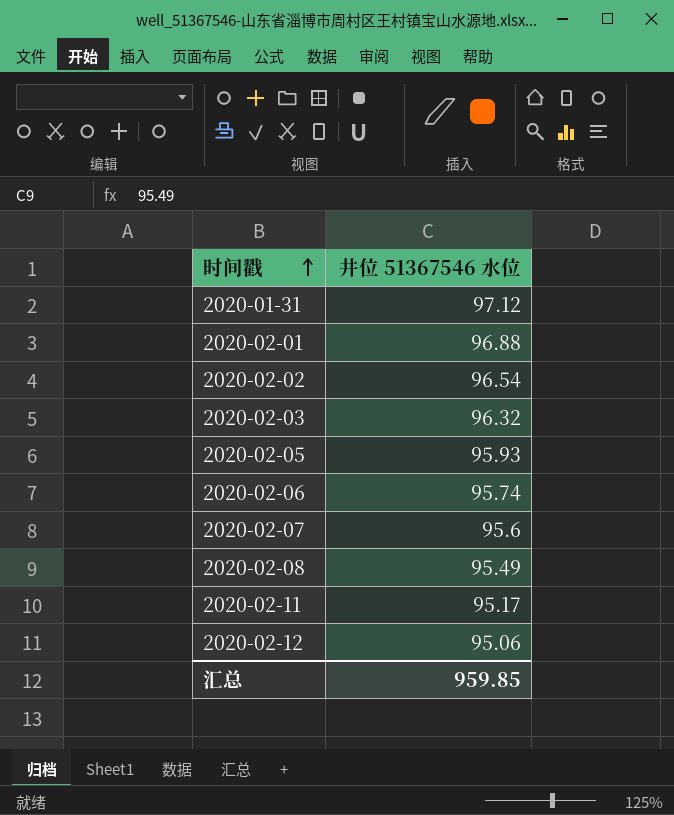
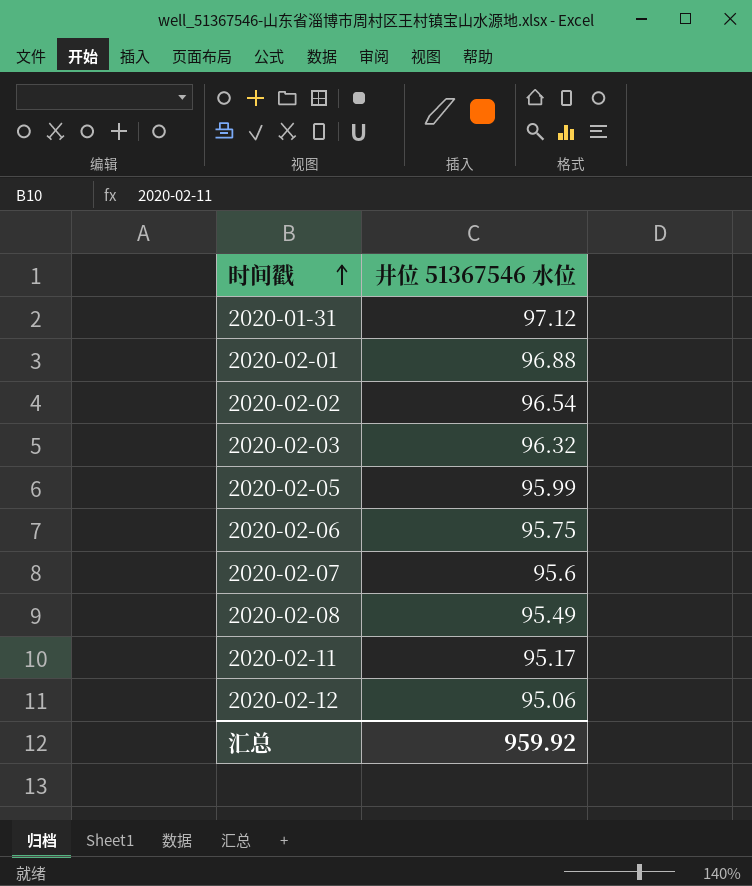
2020-02-05 | 井位 51367546 水位: 95.93 -> 95.99
2020-02-06 | 井位 51367546 水位: 95.74 -> 95.75
汇总 | 井位 51367546 水位: 959.85 -> 959.92

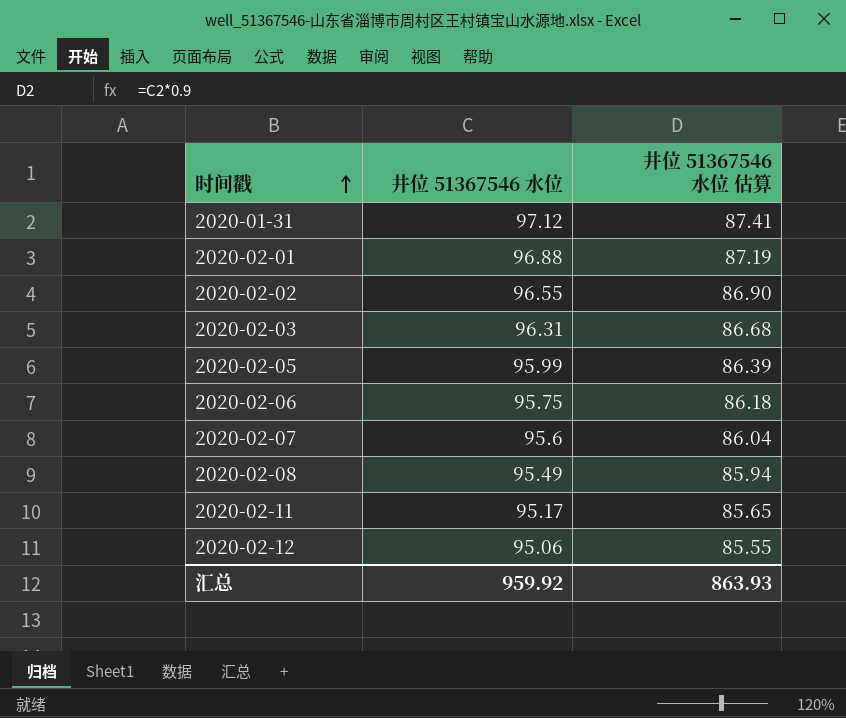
column 井位 51367546 水位 估算 | formula: none -> [井位 51367546 水位] * 0.9
2020-02-02 | 井位 51367546 水位: 96.54 -> 96.55
2020-02-03 | 井位 51367546 水位: 96.32 -> 96.31

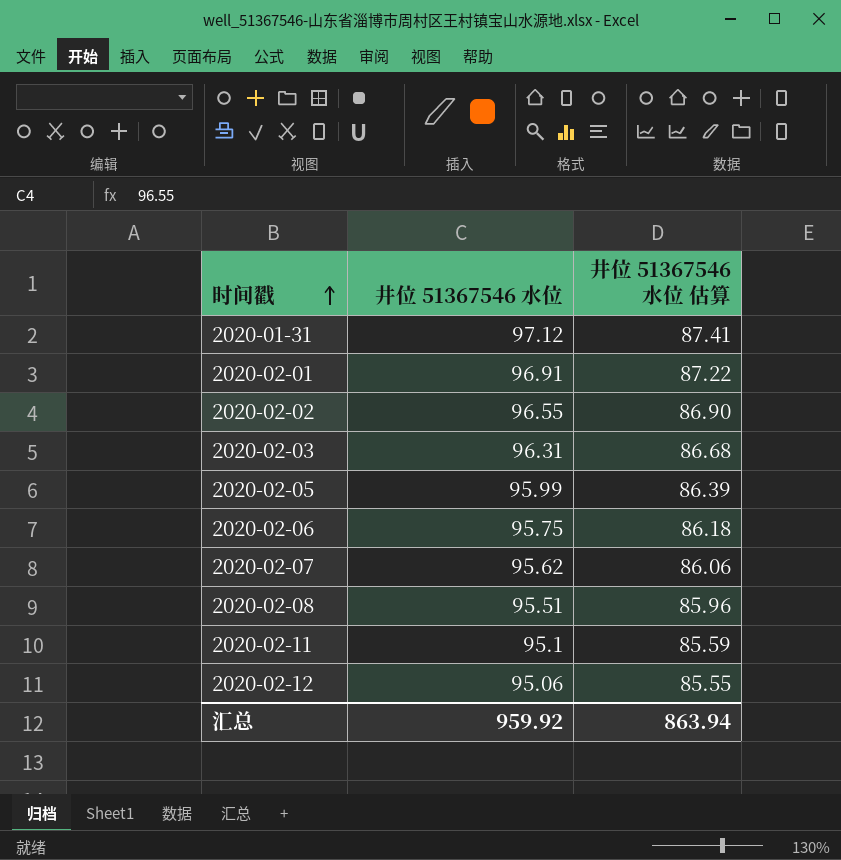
2020-02-01 | 井位 51367546 水位: 96.88 -> 96.91
2020-02-01 | 井位 51367546 水位 估算: 87.19 -> 87.22
2020-02-07 | 井位 51367546 水位: 95.6 -> 95.62
2020-02-07 | 井位 51367546 水位 估算: 86.04 -> 86.06
2020-02-08 | 井位 51367546 水位: 95.49 -> 95.51
2020-02-08 | 井位 51367546 水位 估算: 85.94 -> 85.96
2020-02-11 | 井位 51367546 水位: 95.17 -> 95.1
2020-02-11 | 井位 51367546 水位 估算: 85.65 -> 85.59
汇总 | 井位 51367546 水位 估算: 863.93 -> 863.94

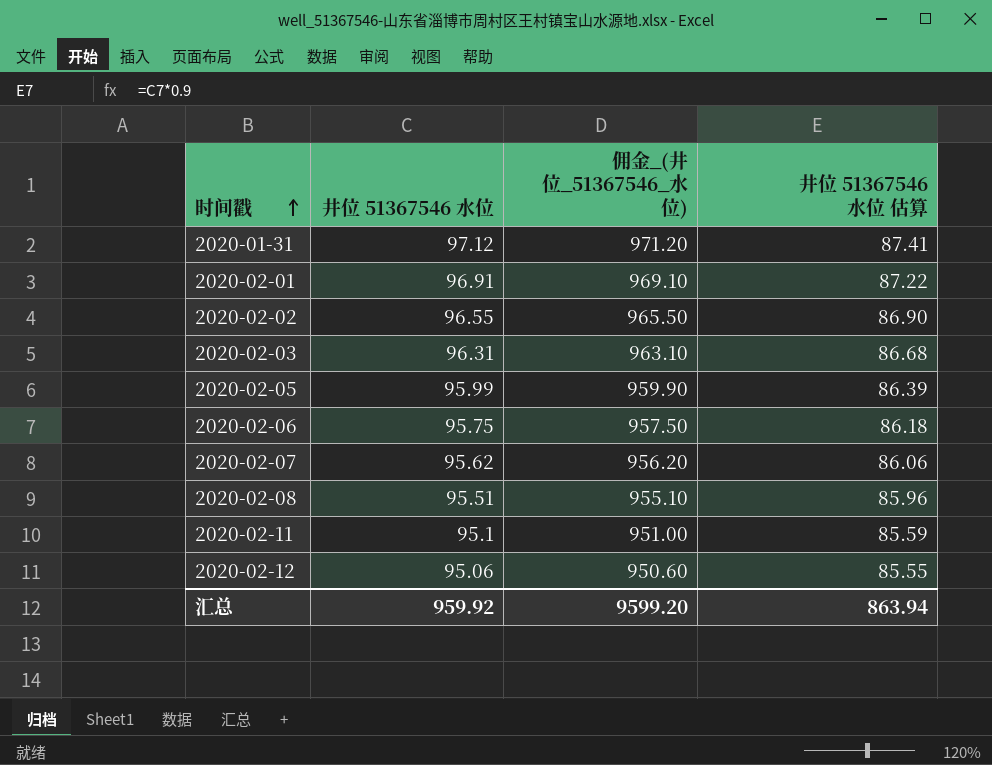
column 佣金_(井位_51367546_水位) | formula: none -> [井位 51367546 水位] * 10

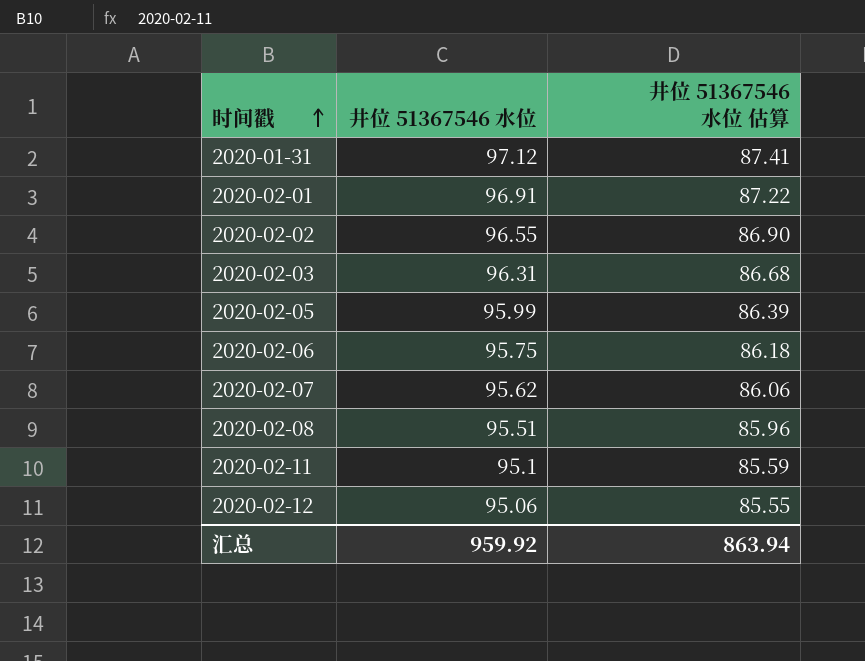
column 佣金_(井位_51367546_水位) | formula: [井位 51367546 水位] * 10 -> none

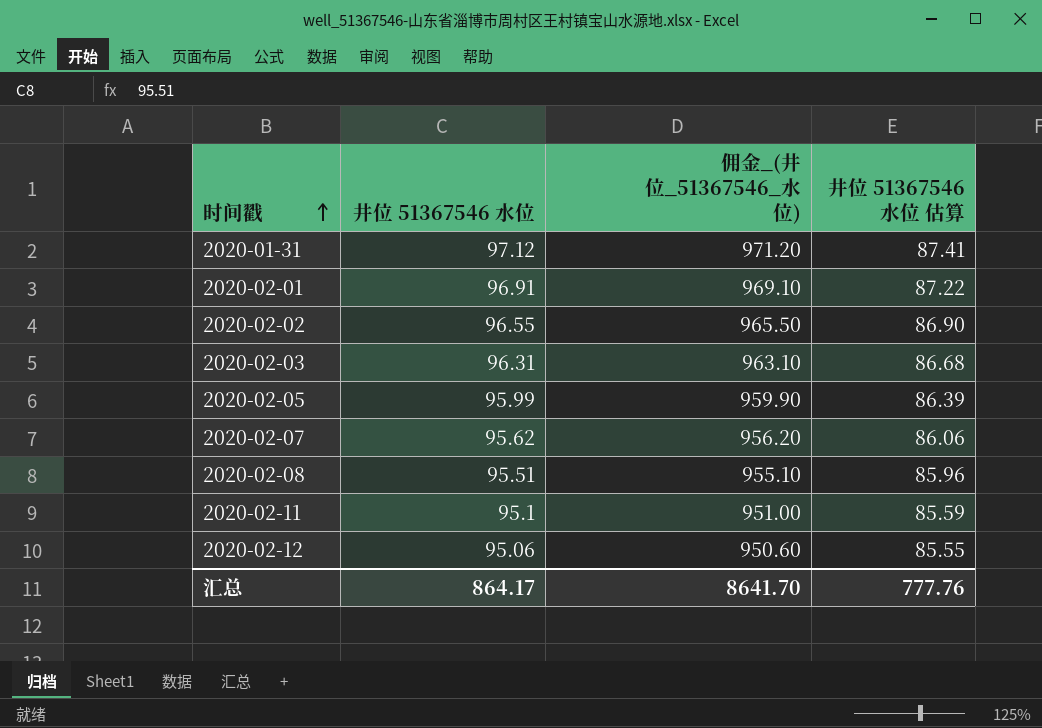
column 佣金_(井位_51367546_水位) | formula: none -> [井位 51367546 水位] * 10
row 2020-02-06: 95.75 | 86.18 -> none
汇总 | 井位 51367546 水位: 959.92 -> 864.17
汇总 | 井位 51367546 水位 估算: 863.94 -> 777.76

